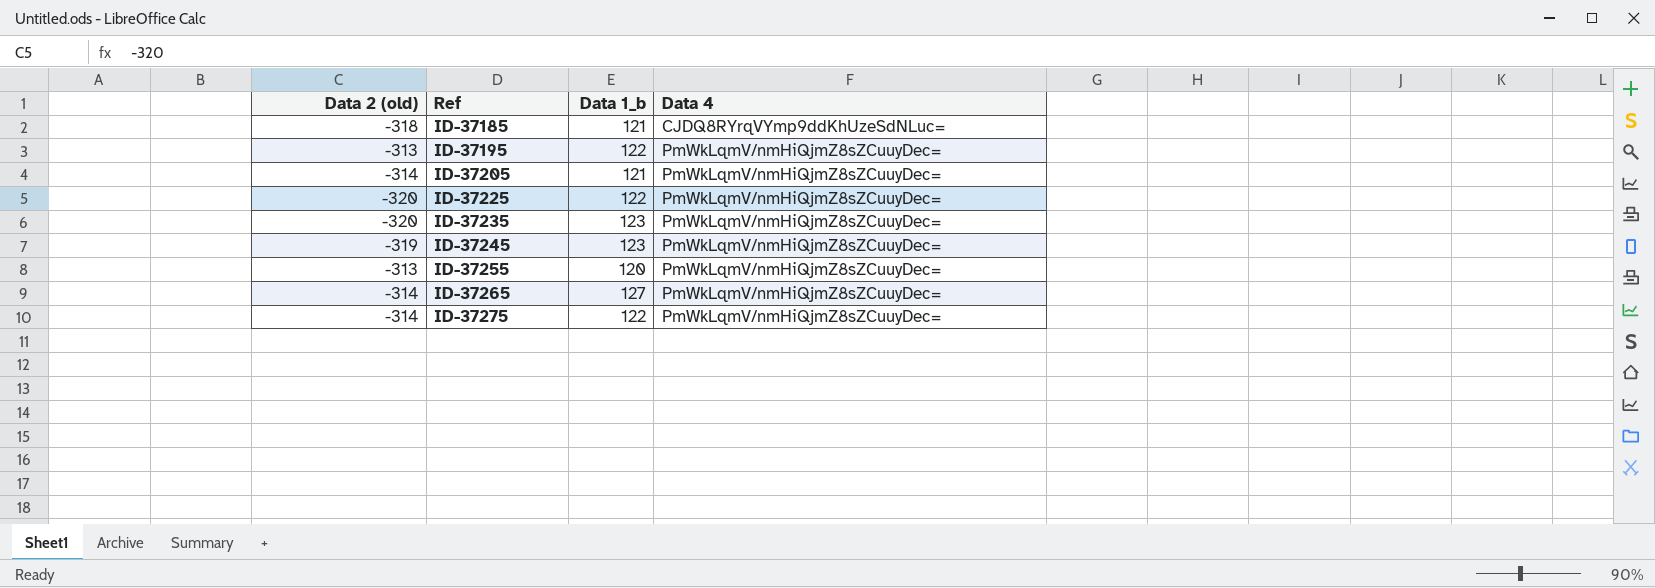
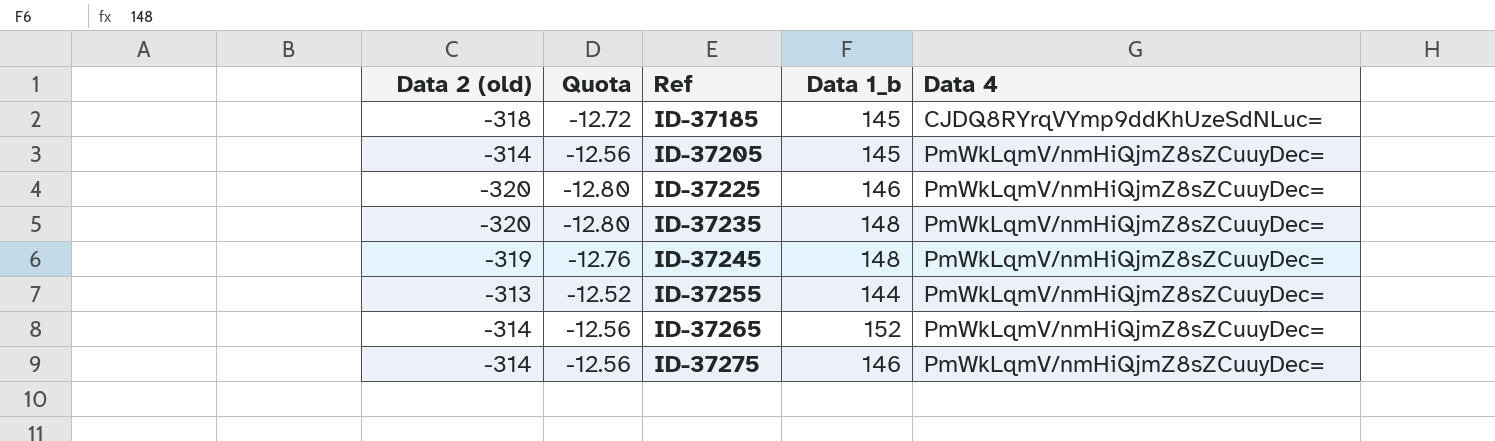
column Quota | formula: none -> [Data 2 (old)] * 0.04
row ID-37195: -313 | 122 | PmWkLqmV/nmHiQjmZ8sZCuuyDec= -> none
ID-37185 | Data 1_b: 121 -> 145
ID-37205 | Data 1_b: 121 -> 145
ID-37225 | Data 1_b: 122 -> 146
ID-37235 | Data 1_b: 123 -> 148
ID-37245 | Data 1_b: 123 -> 148
ID-37255 | Data 1_b: 120 -> 144
ID-37265 | Data 1_b: 127 -> 152
ID-37275 | Data 1_b: 122 -> 146

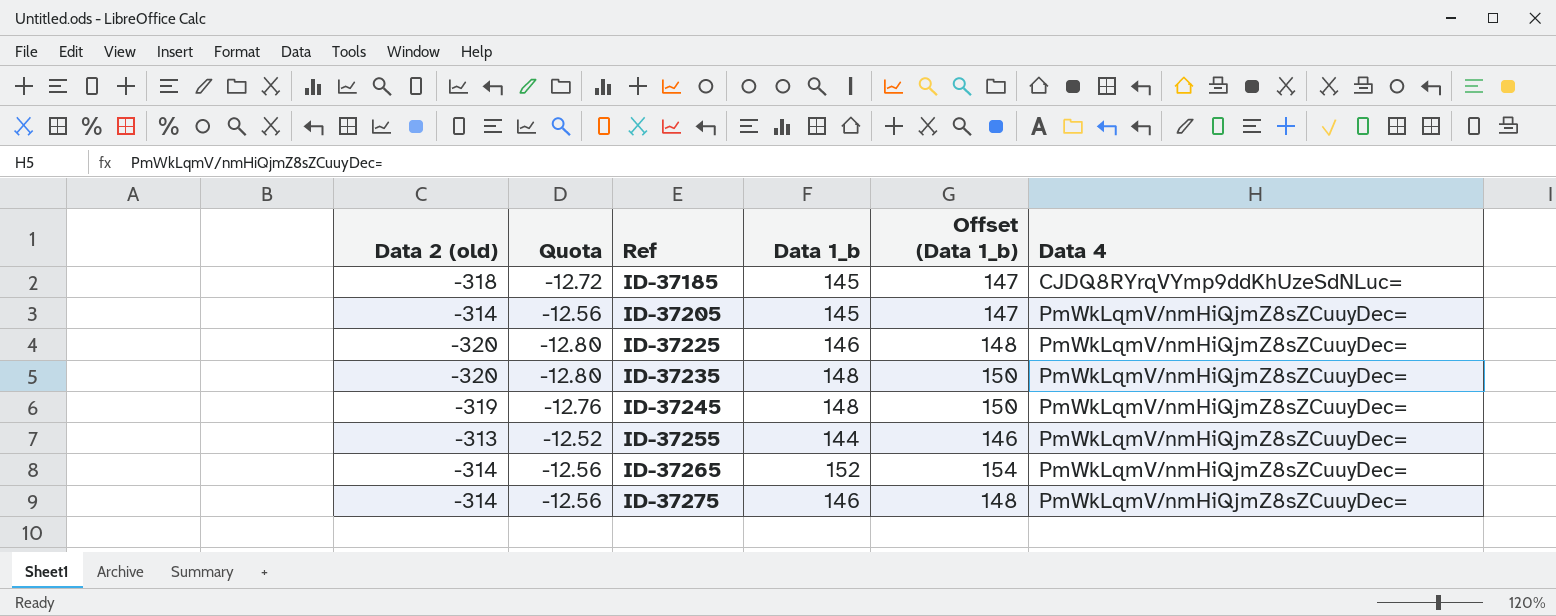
column Offset (Data 1_b) | formula: none -> [Data 1_b] + 2

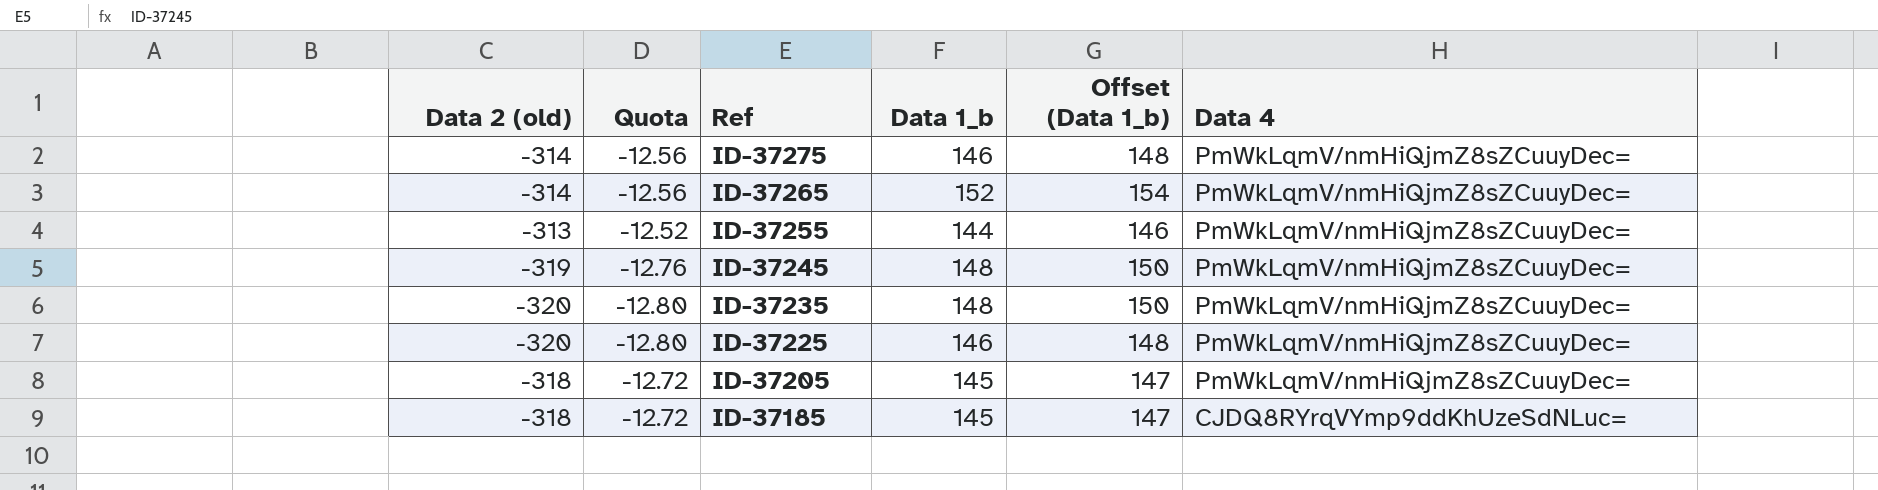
row order: Ref ascending -> Ref descending
ID-37205 | Data 2 (old): -314 -> -318
ID-37205 | Quota: -12.56 -> -12.72

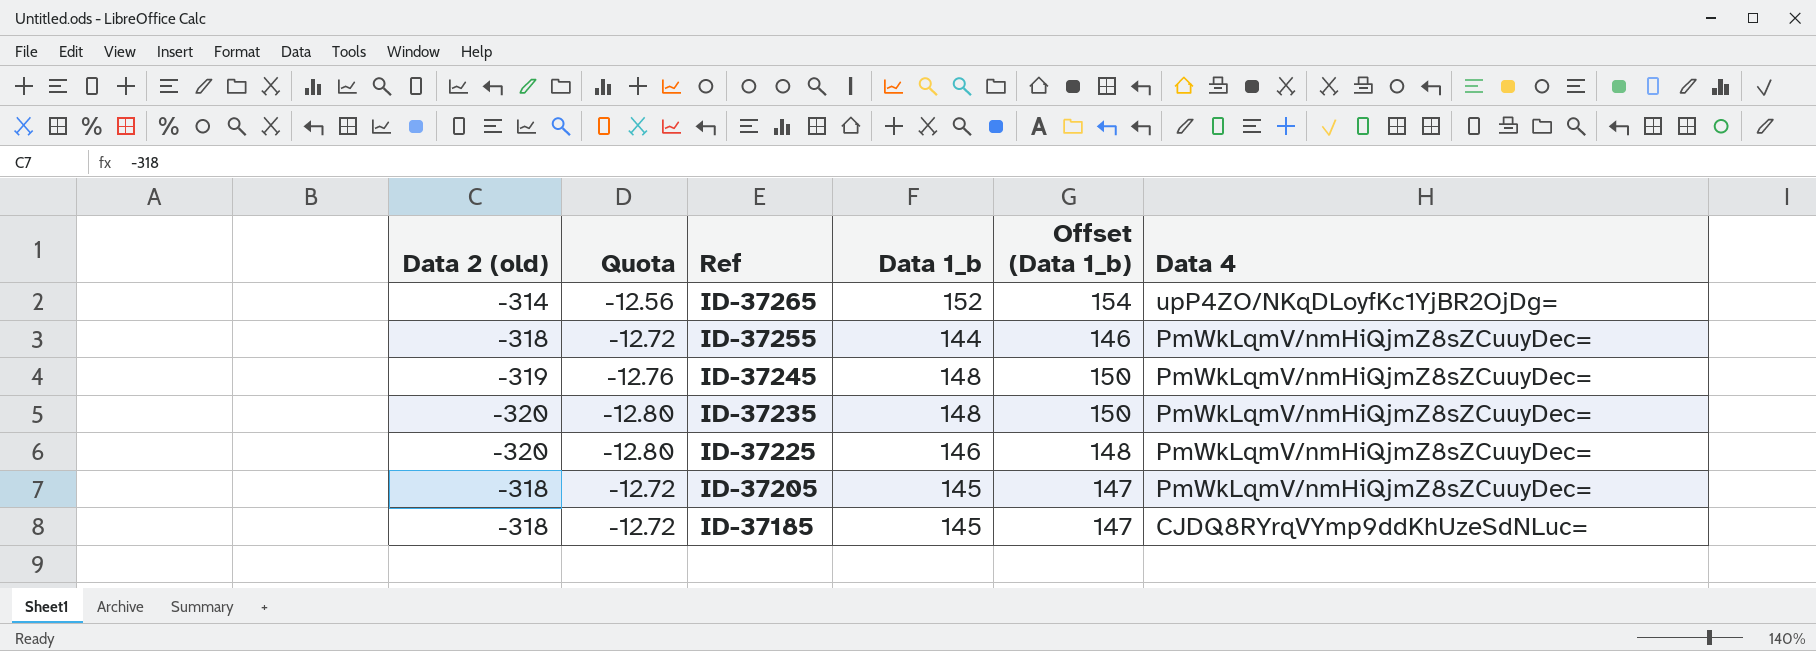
row ID-37275: -314 | -12.56 | 146 | 148 | PmWkLqmV/nmHiQjmZ8sZCuuyDec= -> none
ID-37265 | Data 4: PmWkLqmV/nmHiQjmZ8sZCuuyDec= -> upP4ZO/NKqDLoyfKc1YjBR2OjDg=
ID-37255 | Data 2 (old): -313 -> -318
ID-37255 | Quota: -12.52 -> -12.72

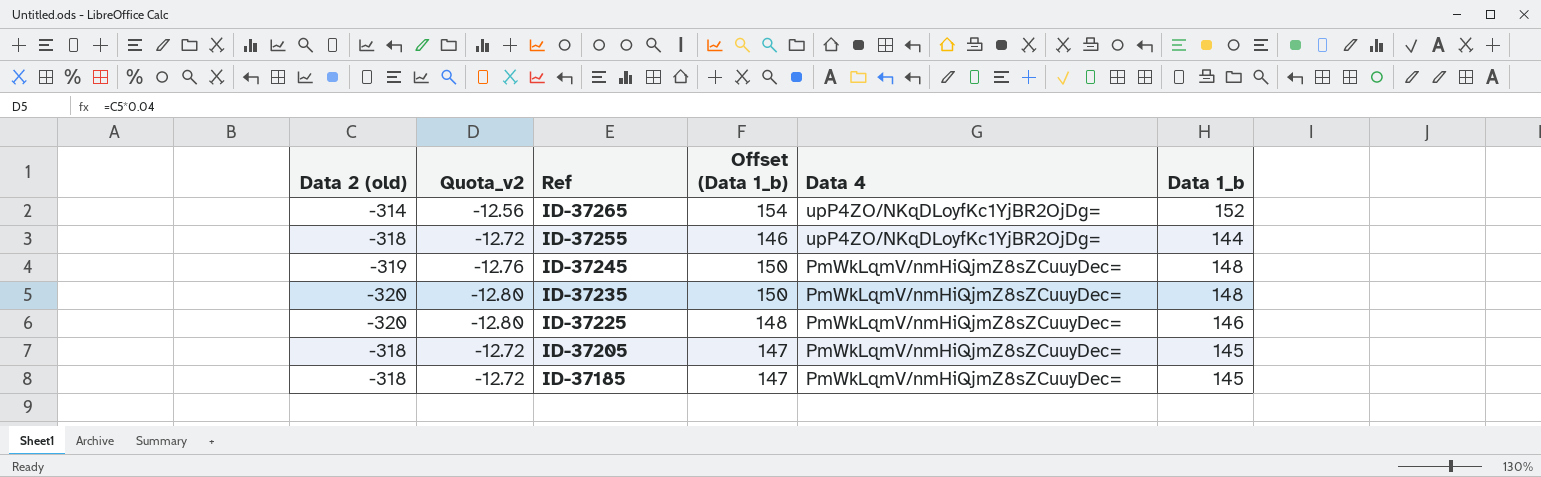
column name: Quota -> Quota_v2
column Data 1_b | position: 4 -> 6
ID-37255 | Data 4: PmWkLqmV/nmHiQjmZ8sZCuuyDec= -> upP4ZO/NKqDLoyfKc1YjBR2OjDg=
ID-37185 | Data 4: CJDQ8RYrqVYmp9ddKhUzeSdNLuc= -> PmWkLqmV/nmHiQjmZ8sZCuuyDec=

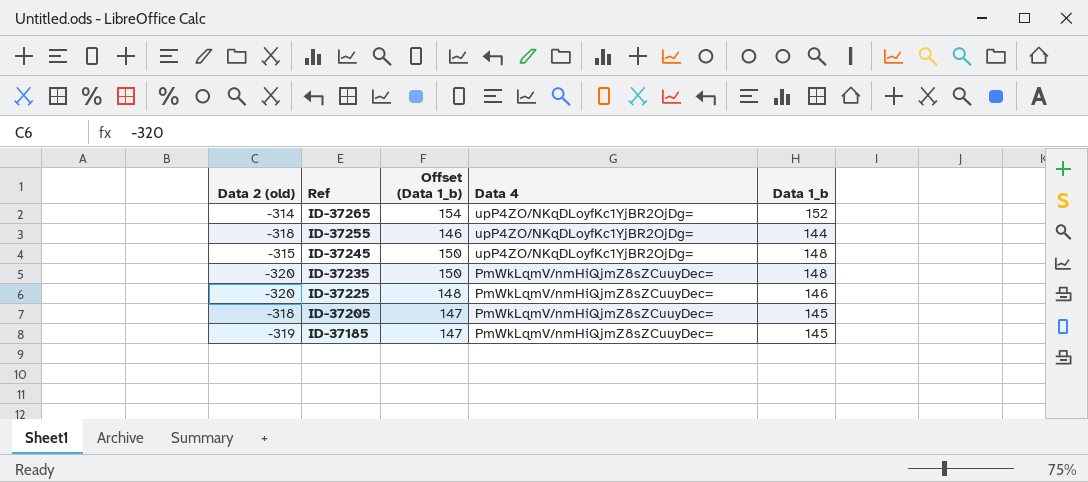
column Quota_v2 | formula: [Data 2 (old)] * 0.04 -> none
ID-37245 | Data 2 (old): -319 -> -315
ID-37245 | Data 4: PmWkLqmV/nmHiQjmZ8sZCuuyDec= -> upP4ZO/NKqDLoyfKc1YjBR2OjDg=
ID-37185 | Data 2 (old): -318 -> -319

